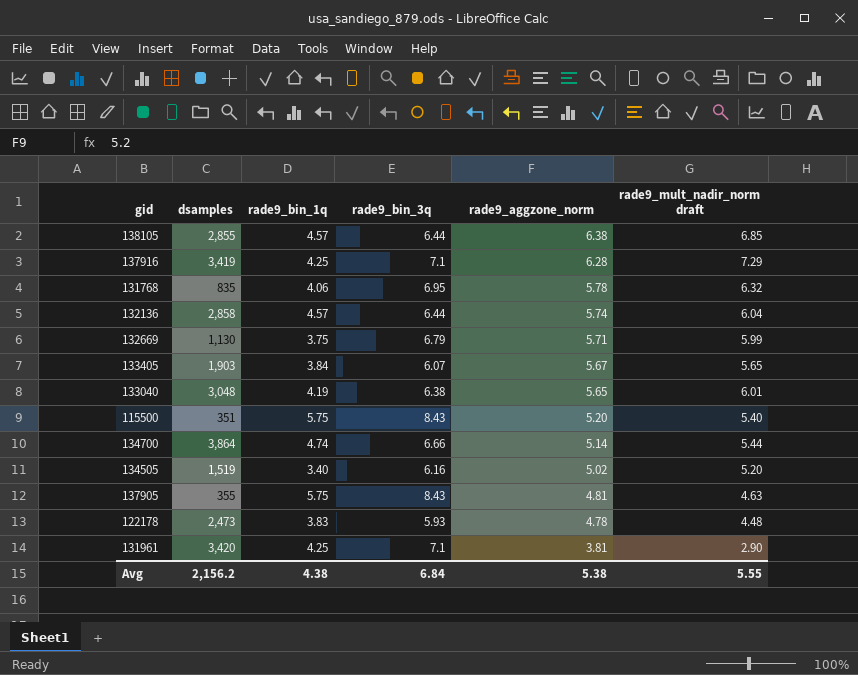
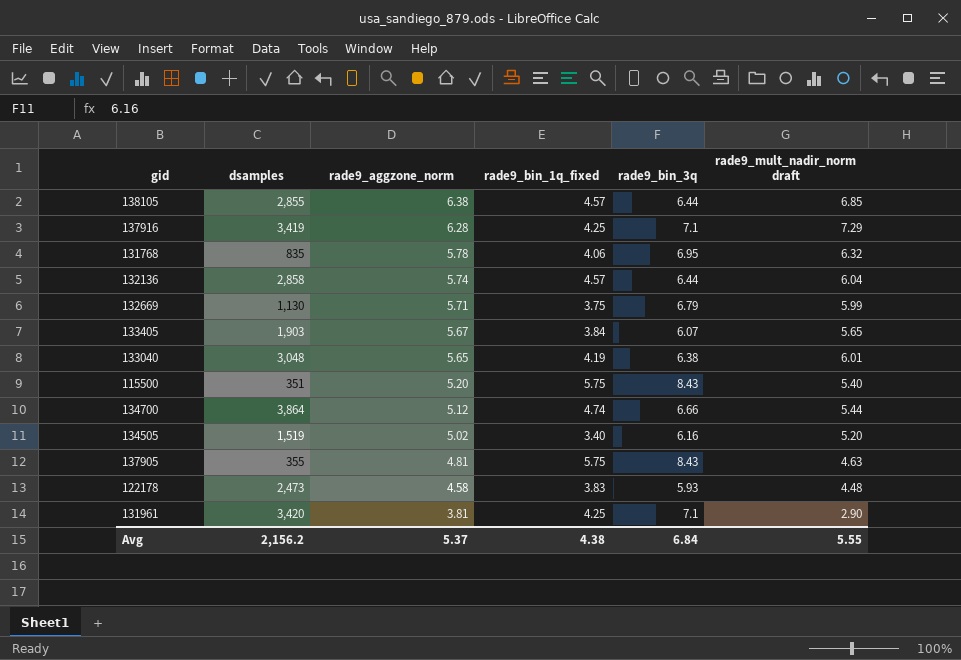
column rade9_aggzone_norm | position: 5 -> 3
column name: rade9_bin_1q -> rade9_bin_1q_fixed
134700 | rade9_aggzone_norm: 5.14 -> 5.12
122178 | rade9_aggzone_norm: 4.78 -> 4.58
Avg | rade9_aggzone_norm: 5.38 -> 5.37

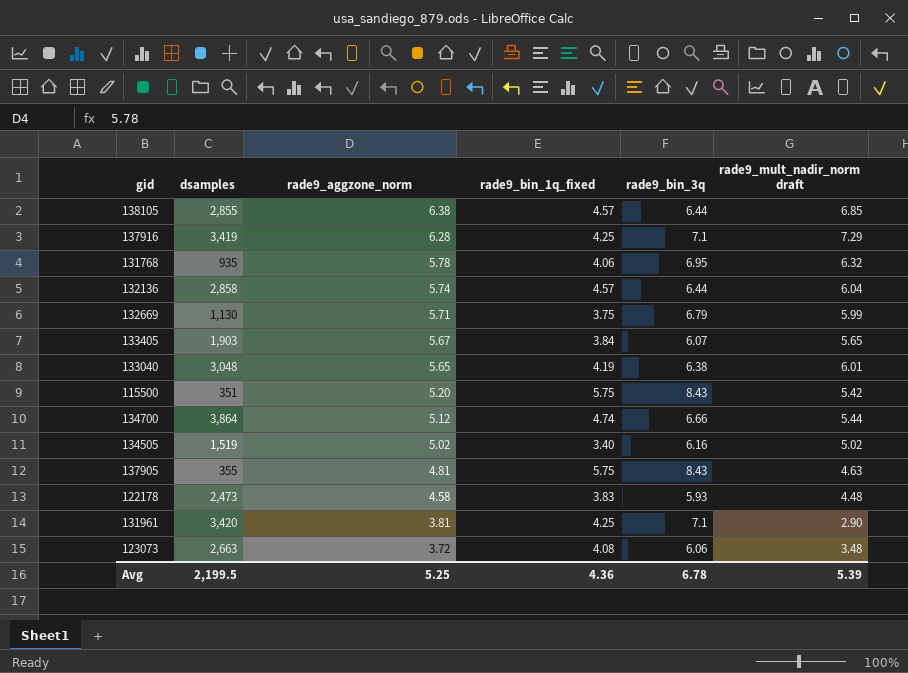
131768 | dsamples: 835 -> 935
115500 | rade9_mult_nadir_norm draft: 5.40 -> 5.42
134505 | rade9_mult_nadir_norm draft: 5.20 -> 5.02
row 123073: none -> 2,663 | 3.72 | 4.08 | 6.06 | 3.48
Avg | dsamples: 2,156.2 -> 2,199.5
Avg | rade9_aggzone_norm: 5.37 -> 5.25
Avg | rade9_bin_1q_fixed: 4.38 -> 4.36
Avg | rade9_bin_3q: 6.84 -> 6.78
Avg | rade9_mult_nadir_norm draft: 5.55 -> 5.39

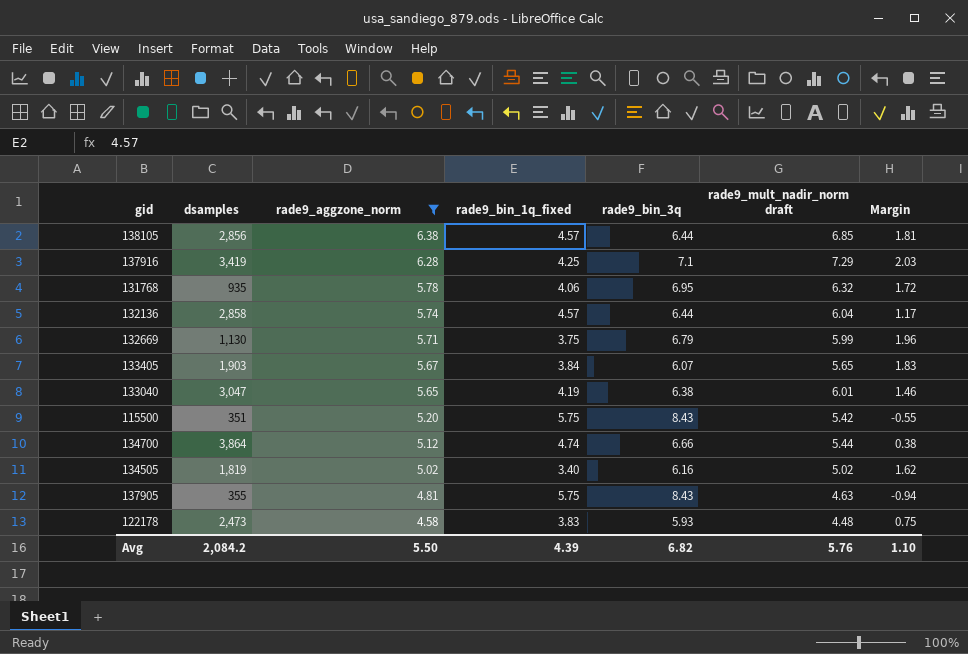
filter: none -> rade9_aggzone_norm >= 4.58
column Margin | formula: none -> [rade9_aggzone_norm] - [rade9_bin_1q_fixed]
138105 | dsamples: 2,855 -> 2,856
133040 | dsamples: 3,048 -> 3,047
134505 | dsamples: 1,519 -> 1,819
Avg | dsamples: 2,199.5 -> 2,084.2
Avg | rade9_aggzone_norm: 5.25 -> 5.50
Avg | rade9_bin_1q_fixed: 4.36 -> 4.39
Avg | rade9_bin_3q: 6.78 -> 6.82
Avg | rade9_mult_nadir_norm draft: 5.39 -> 5.76

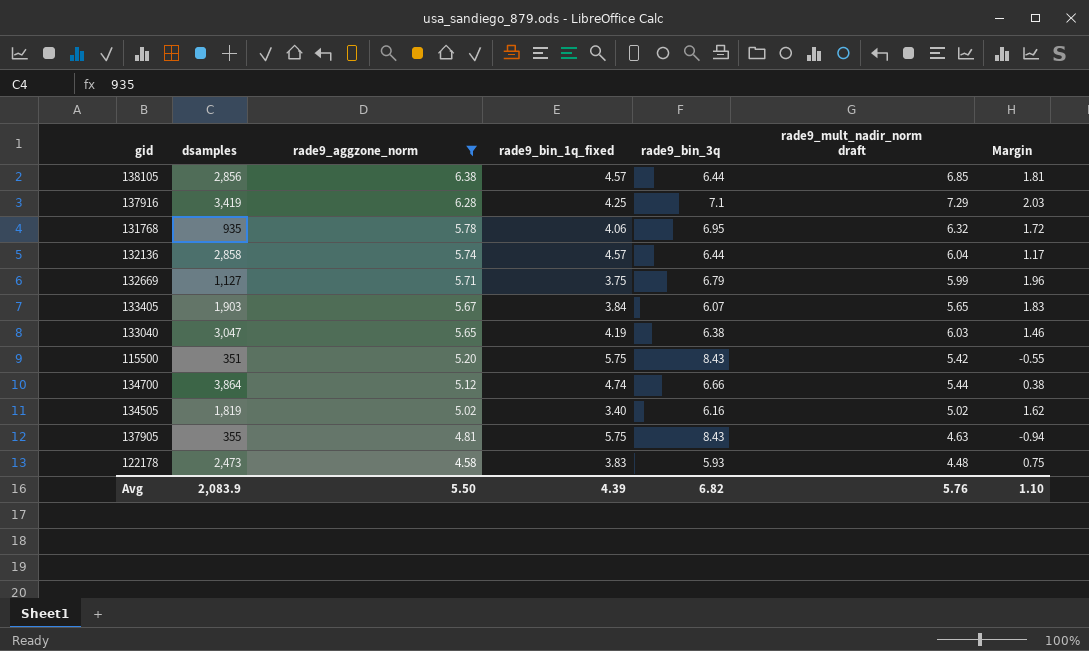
132669 | dsamples: 1,130 -> 1,127
133040 | rade9_mult_nadir_norm draft: 6.01 -> 6.03
Avg | dsamples: 2,084.2 -> 2,083.9

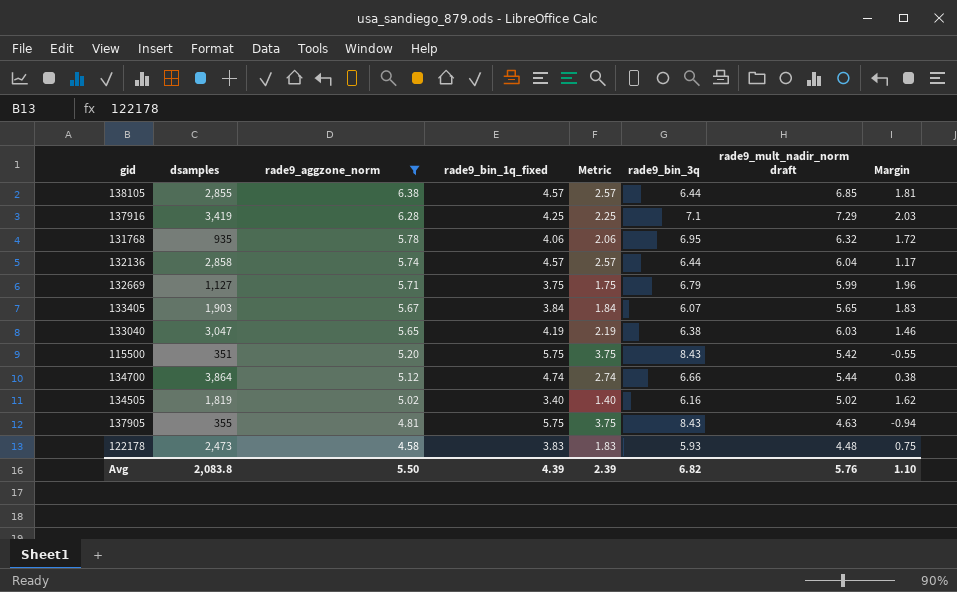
column Metric | formula: none -> [rade9_bin_1q_fixed] - 2
138105 | dsamples: 2,856 -> 2,855
Avg | dsamples: 2,083.9 -> 2,083.8

